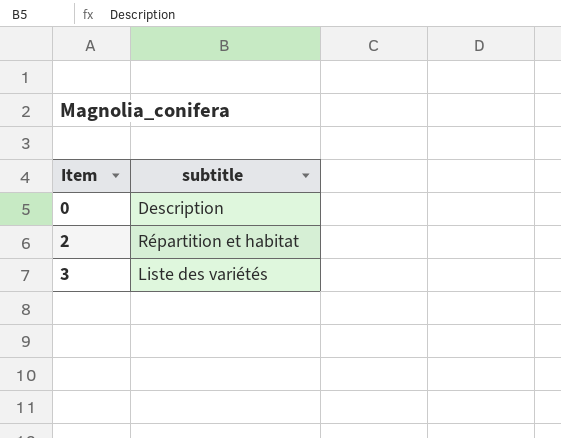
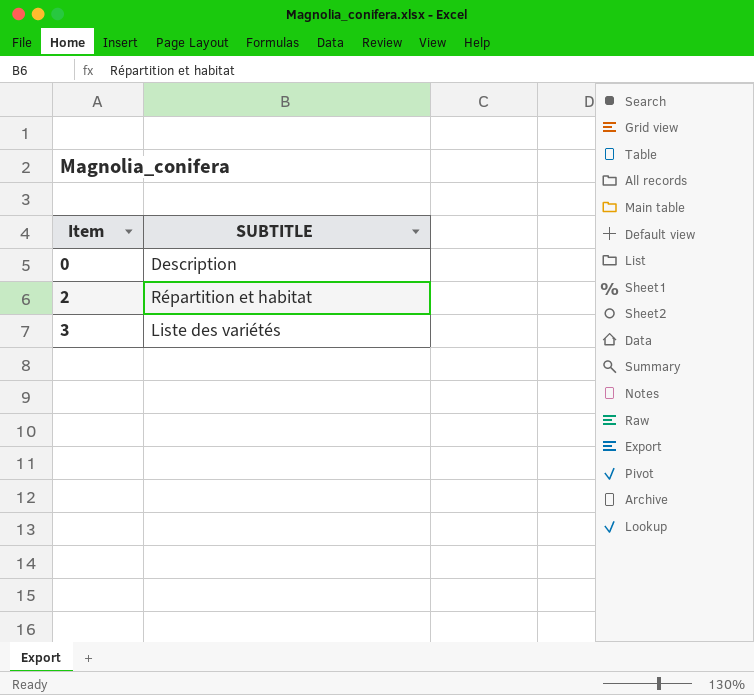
column name: subtitle -> SUBTITLE

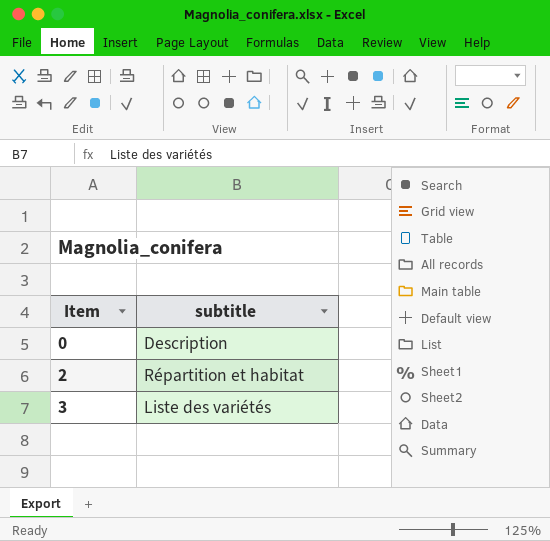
column name: SUBTITLE -> subtitle

